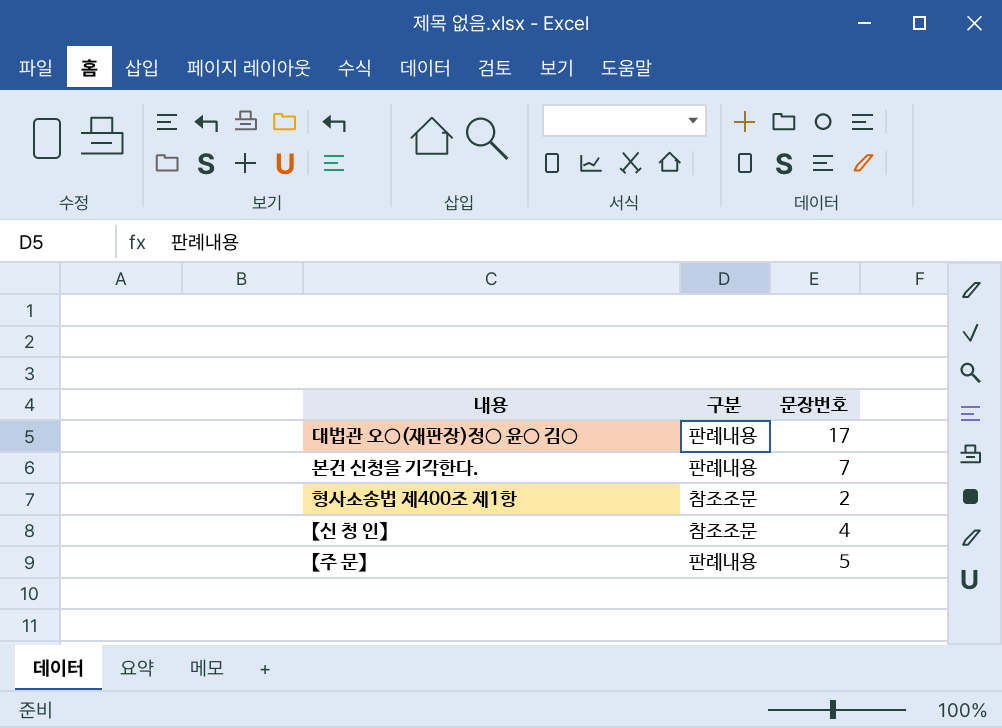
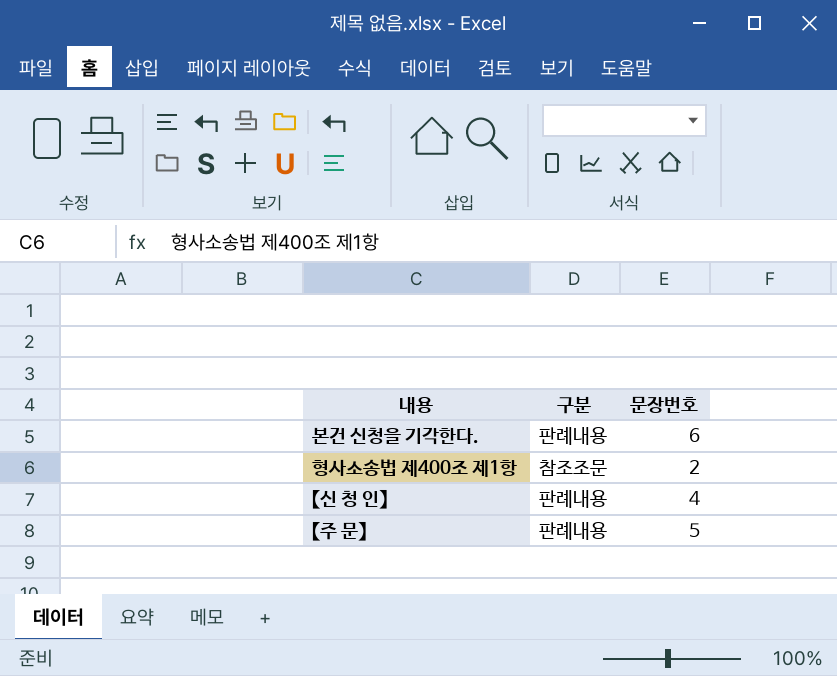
row 대법관 오○(재판장)정○ 윤○ 김○: 판례내용 | 17 -> none
본건 신청을 기각한다. | 문장번호: 7 -> 6
【신 청 인】 | 구분: 참조조문 -> 판례내용

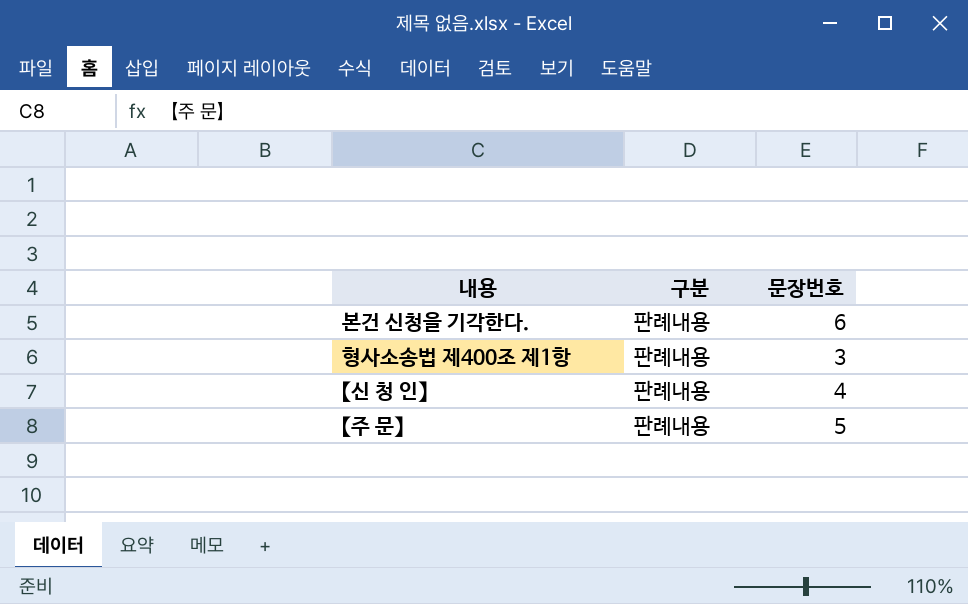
형사소송법 제400조 제1항 | 구분: 참조조문 -> 판례내용
형사소송법 제400조 제1항 | 문장번호: 2 -> 3

